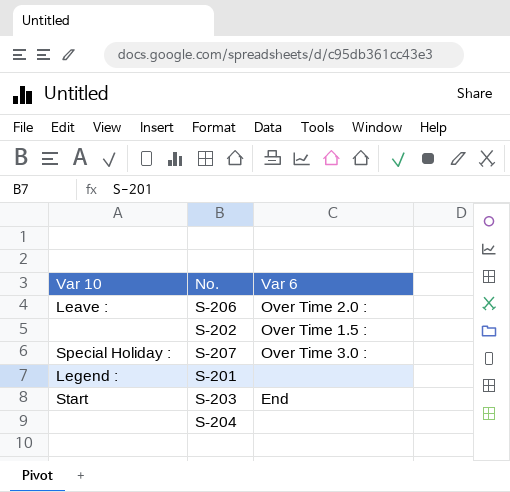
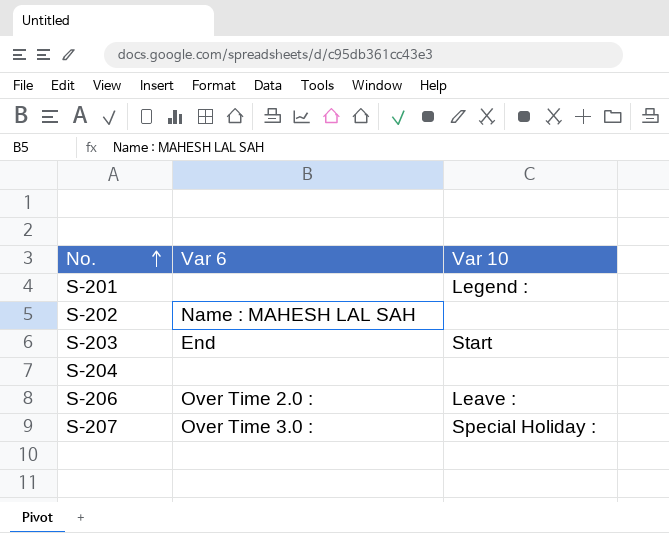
row order: none -> No. ascending
column Var 10 | position: 1 -> 3
S-202 | Var 6: Over Time 1.5 : -> Name : MAHESH LAL SAH

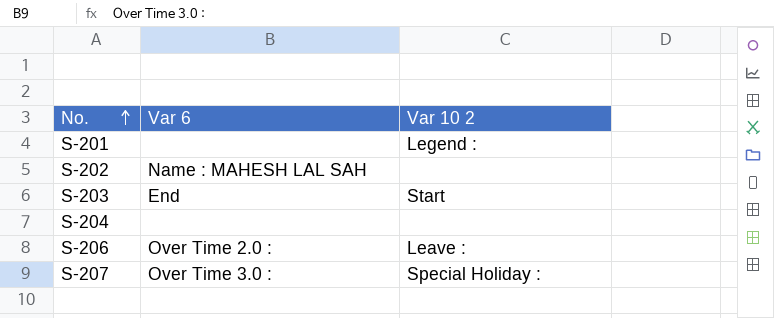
column name: Var 10 -> Var 10 2

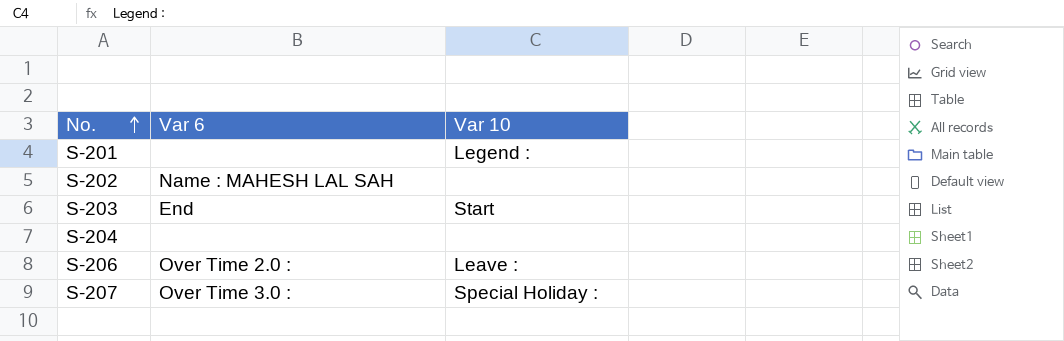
column name: Var 10 2 -> Var 10

